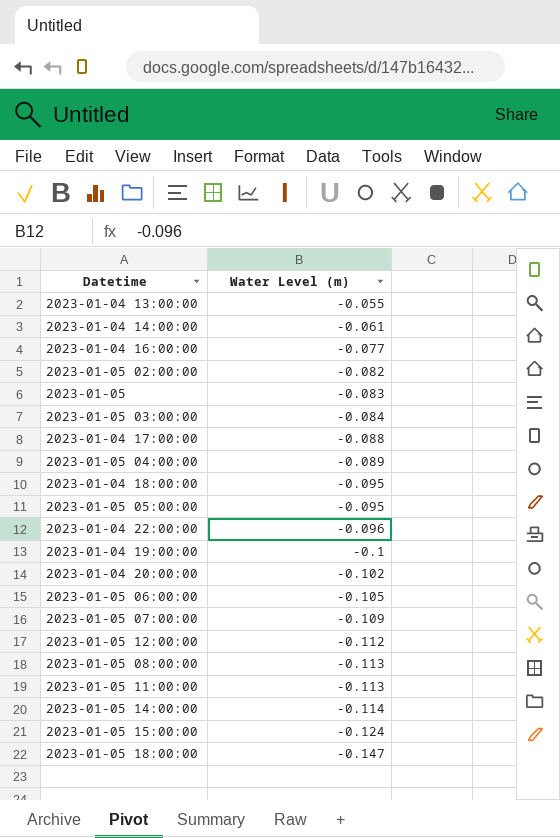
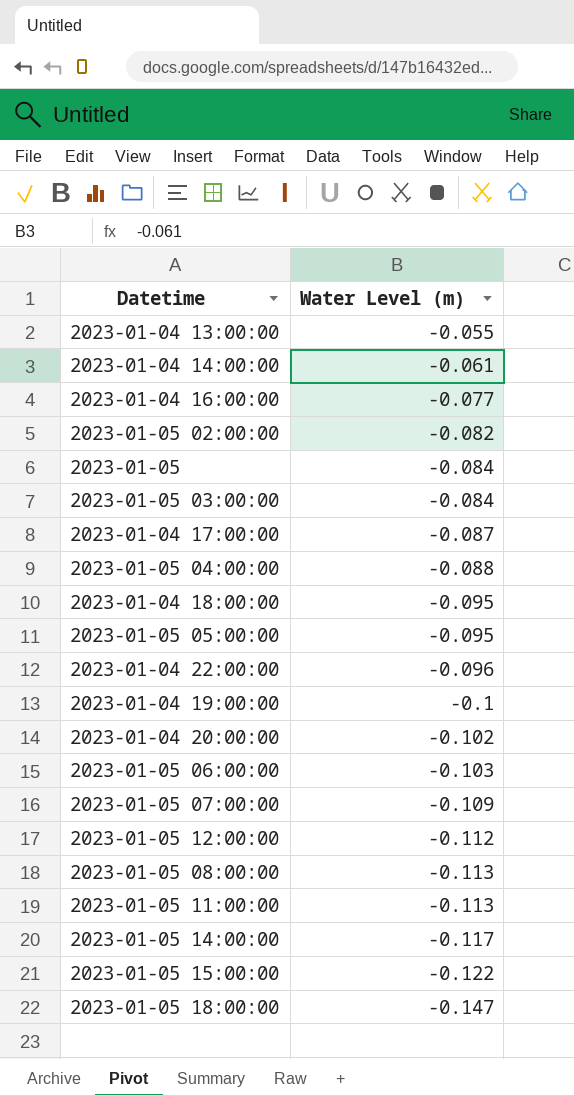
2023-01-05 | Water Level (m): -0.083 -> -0.084
2023-01-04 17:00:00 | Water Level (m): -0.088 -> -0.087
2023-01-05 04:00:00 | Water Level (m): -0.089 -> -0.088
2023-01-05 06:00:00 | Water Level (m): -0.105 -> -0.103
2023-01-05 14:00:00 | Water Level (m): -0.114 -> -0.117
2023-01-05 15:00:00 | Water Level (m): -0.124 -> -0.122

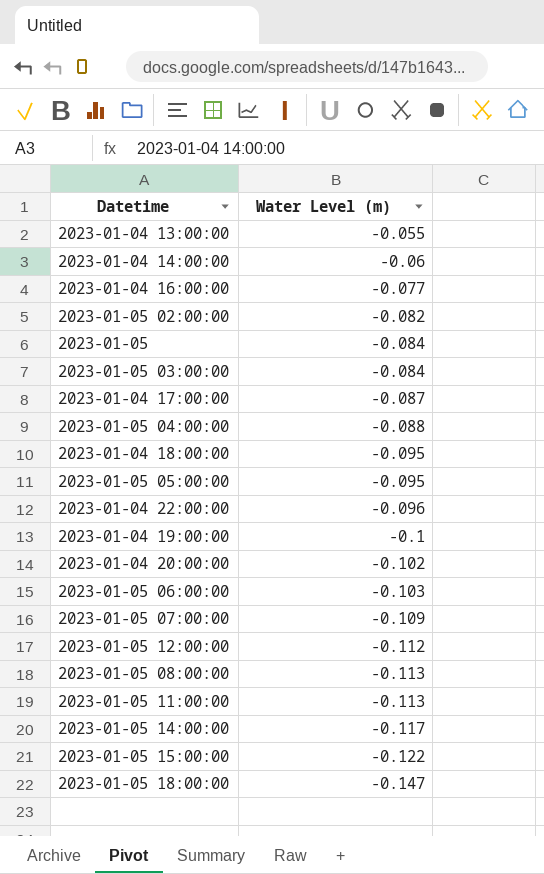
2023-01-04 14:00:00 | Water Level (m): -0.061 -> -0.06

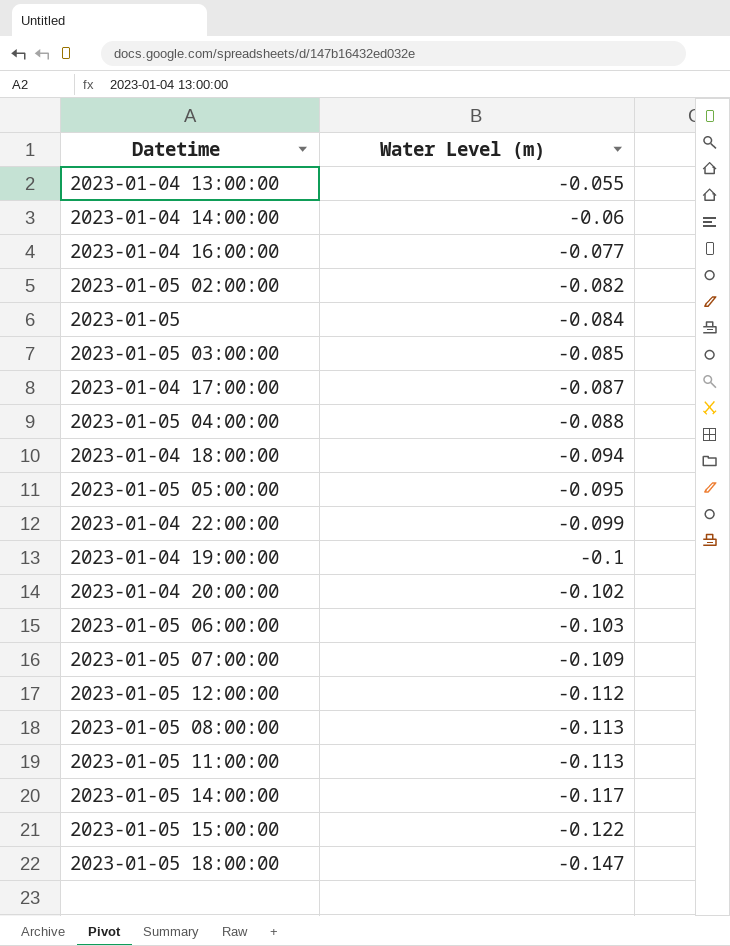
2023-01-05 03:00:00 | Water Level (m): -0.084 -> -0.085
2023-01-04 18:00:00 | Water Level (m): -0.095 -> -0.094
2023-01-04 22:00:00 | Water Level (m): -0.096 -> -0.099

